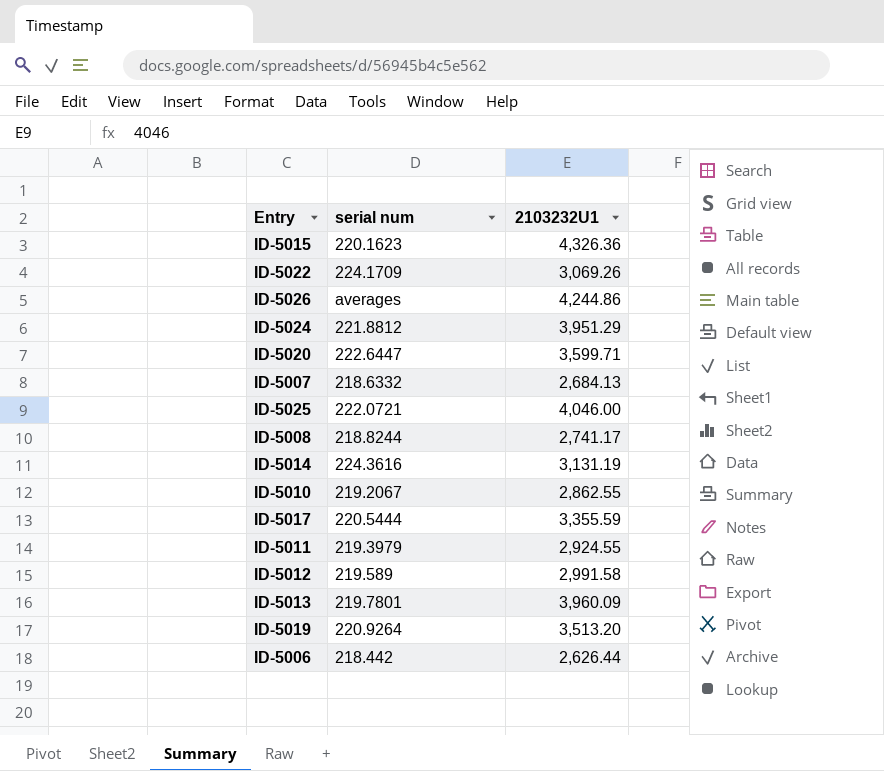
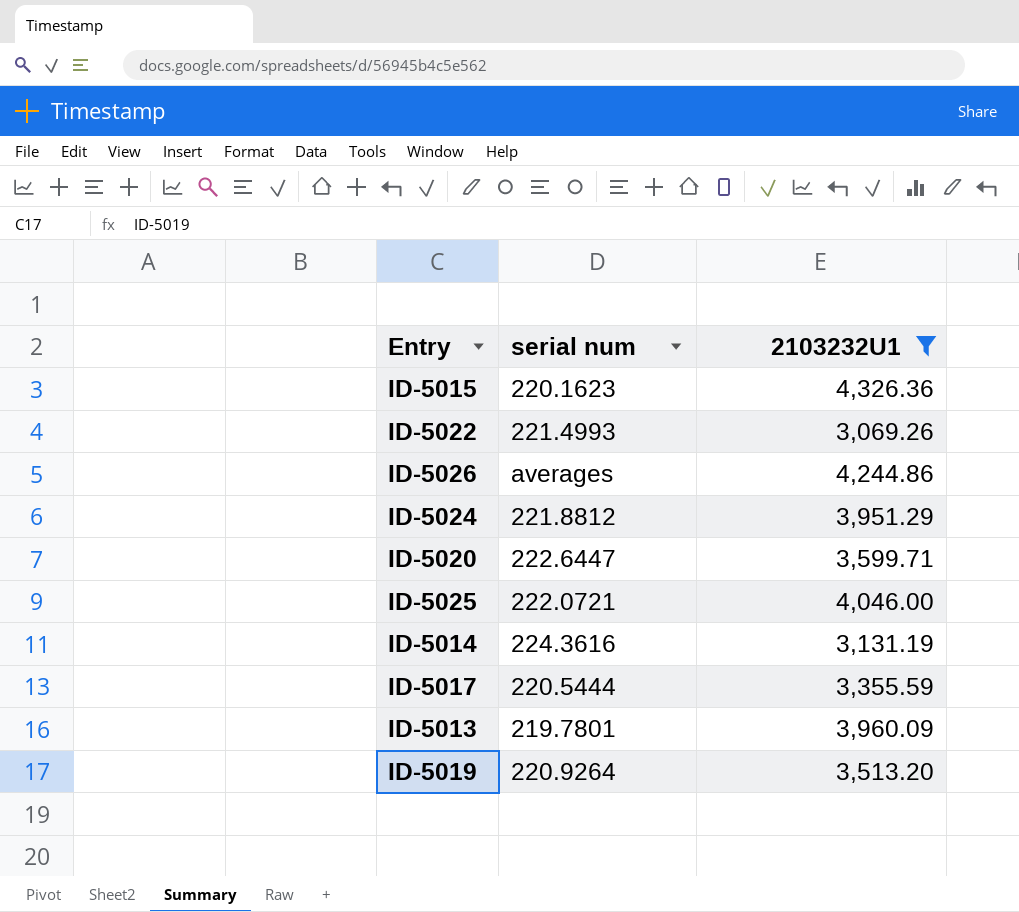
filter: none -> 2103232U1 >= 3,069.26
ID-5022 | serial num: 224.1709 -> 221.4993

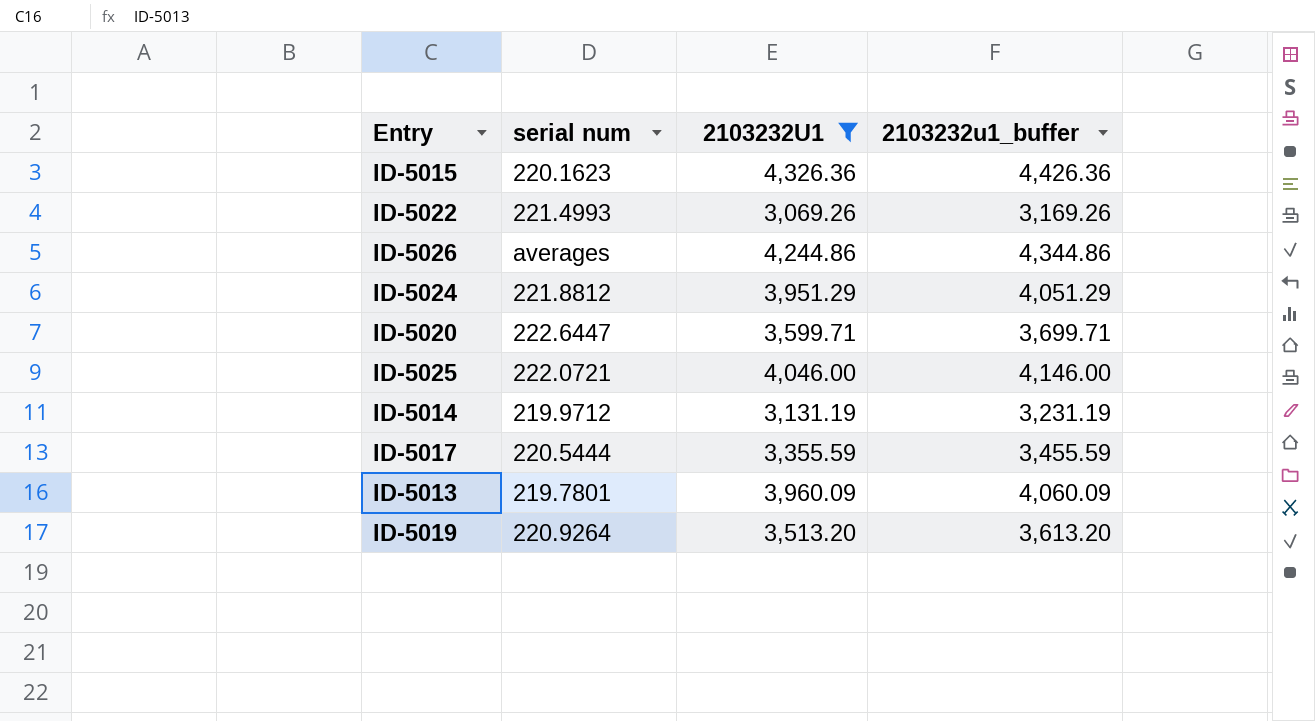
column 2103232u1_buffer | formula: none -> [2103232U1] + 100
ID-5014 | serial num: 224.3616 -> 219.9712

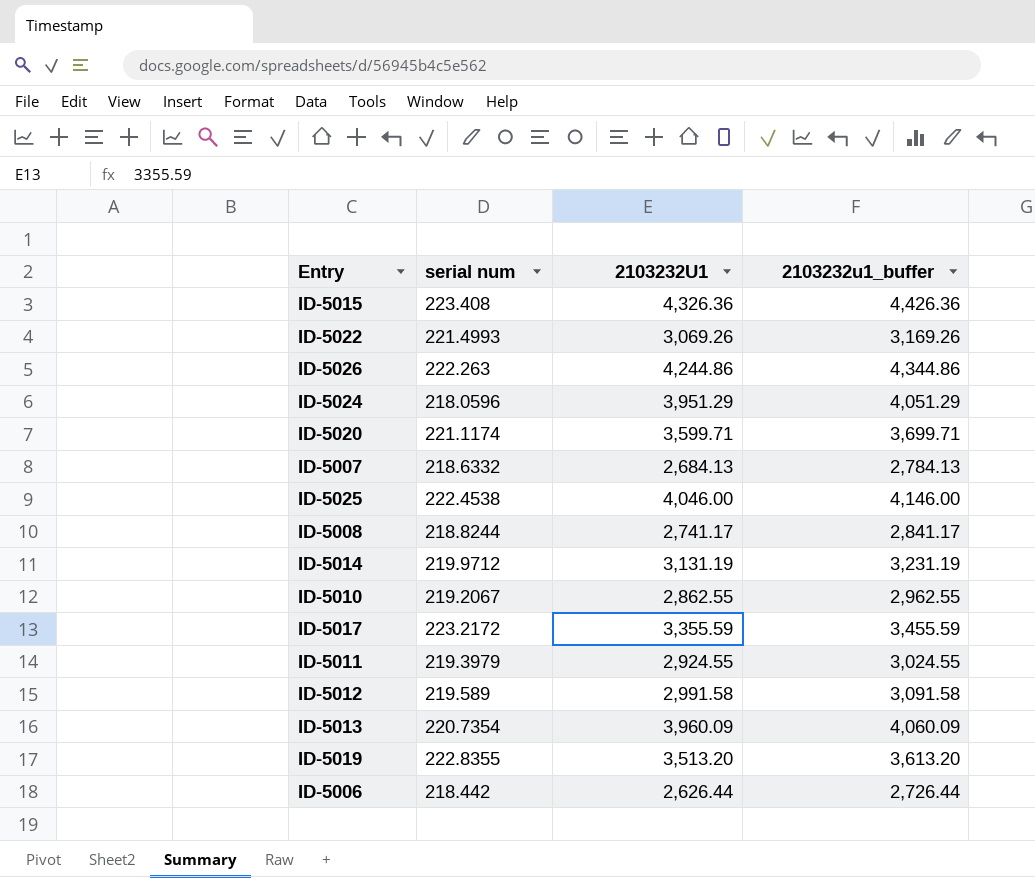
filter: 2103232U1 >= 3,069.26 -> none
ID-5015 | serial num: 220.1623 -> 223.408
ID-5026 | serial num: averages -> 222.263
ID-5024 | serial num: 221.8812 -> 218.0596
ID-5020 | serial num: 222.6447 -> 221.1174
ID-5025 | serial num: 222.0721 -> 222.4538
ID-5017 | serial num: 220.5444 -> 223.2172
ID-5013 | serial num: 219.7801 -> 220.7354
ID-5019 | serial num: 220.9264 -> 222.8355

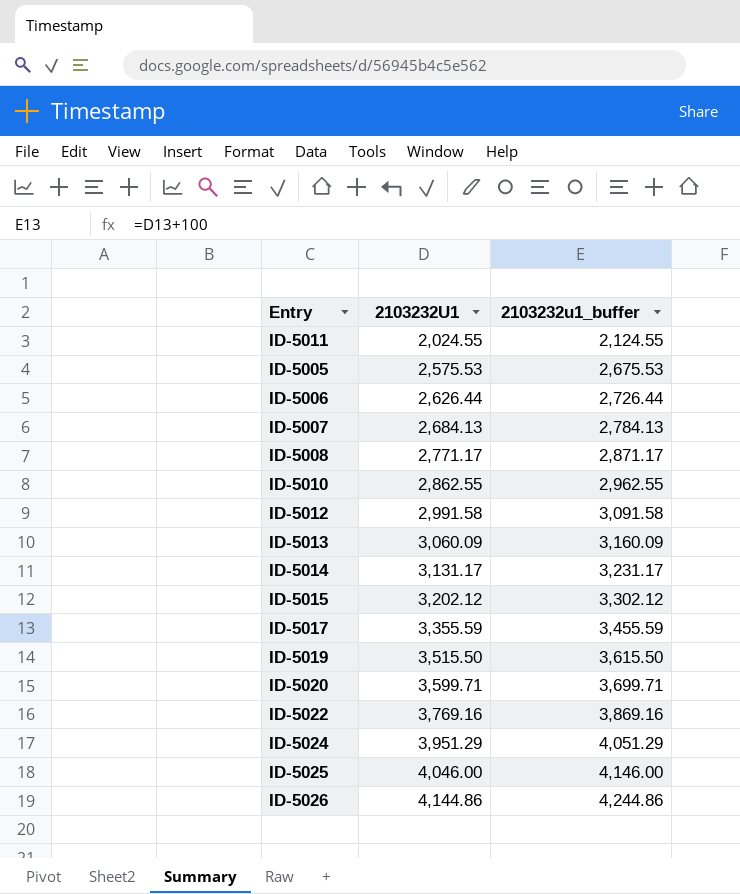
row order: none -> 2103232U1 ascending
column serial num | position: 2 -> none
ID-5011 | 2103232U1: 2,924.55 -> 2,024.55
ID-5011 | 2103232u1_buffer: 3,024.55 -> 2,124.55
row ID-5005: none -> 2,575.53 | 2,675.53
ID-5008 | 2103232U1: 2,741.17 -> 2,771.17
ID-5008 | 2103232u1_buffer: 2,841.17 -> 2,871.17
ID-5013 | 2103232U1: 3,960.09 -> 3,060.09
ID-5013 | 2103232u1_buffer: 4,060.09 -> 3,160.09
ID-5014 | 2103232U1: 3,131.19 -> 3,131.17
ID-5014 | 2103232u1_buffer: 3,231.19 -> 3,231.17
ID-5015 | 2103232U1: 4,326.36 -> 3,202.12
ID-5015 | 2103232u1_buffer: 4,426.36 -> 3,302.12
ID-5019 | 2103232U1: 3,513.20 -> 3,515.50
ID-5019 | 2103232u1_buffer: 3,613.20 -> 3,615.50
ID-5022 | 2103232U1: 3,069.26 -> 3,769.16
ID-5022 | 2103232u1_buffer: 3,169.26 -> 3,869.16
ID-5026 | 2103232U1: 4,244.86 -> 4,144.86
ID-5026 | 2103232u1_buffer: 4,344.86 -> 4,244.86

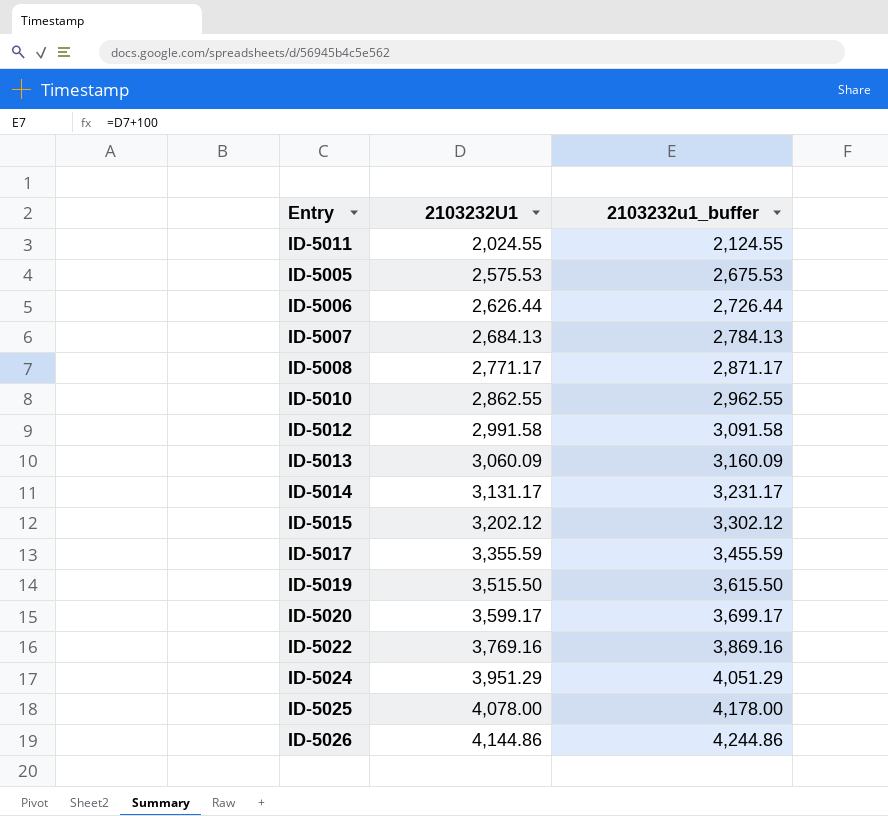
ID-5020 | 2103232U1: 3,599.71 -> 3,599.17
ID-5020 | 2103232u1_buffer: 3,699.71 -> 3,699.17
ID-5025 | 2103232U1: 4,046.00 -> 4,078.00
ID-5025 | 2103232u1_buffer: 4,146.00 -> 4,178.00

